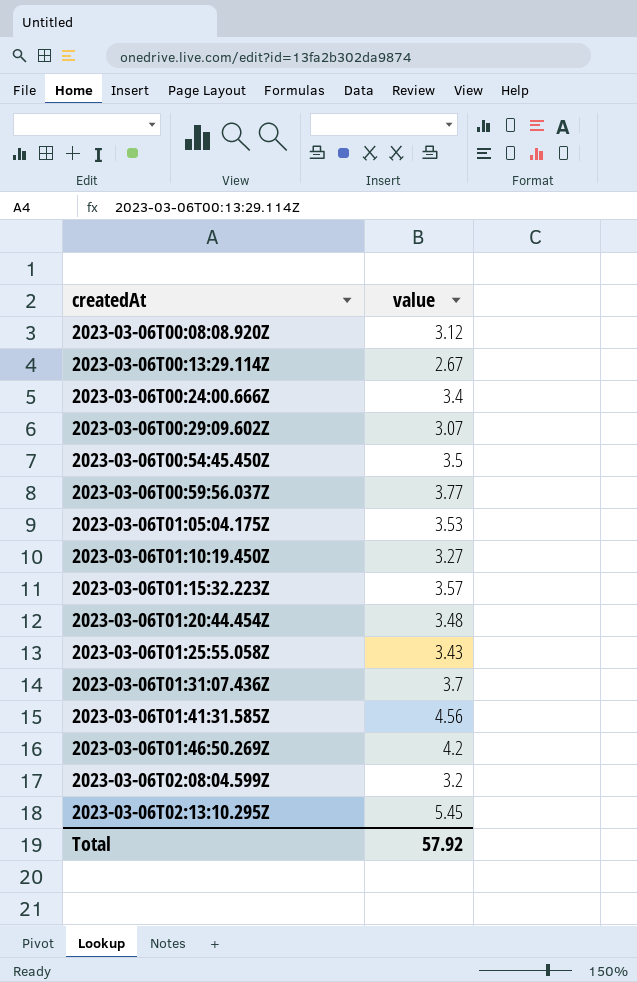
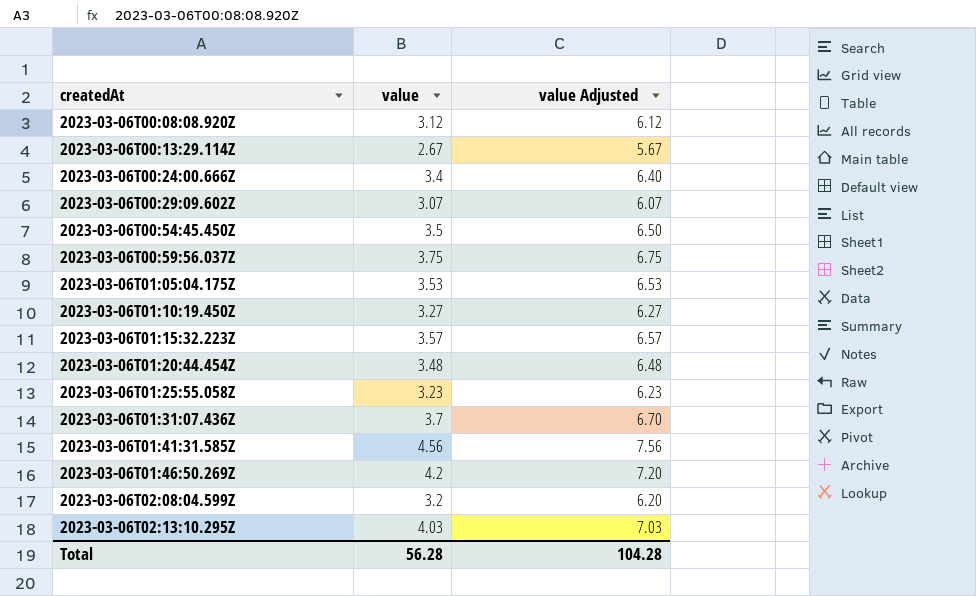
column value Adjusted | formula: none -> [value] + 3
2023-03-06T00:59:56.037Z | value: 3.77 -> 3.75
2023-03-06T01:25:55.058Z | value: 3.43 -> 3.23
2023-03-06T02:13:10.295Z | value: 5.45 -> 4.03
Total | value: 57.92 -> 56.28

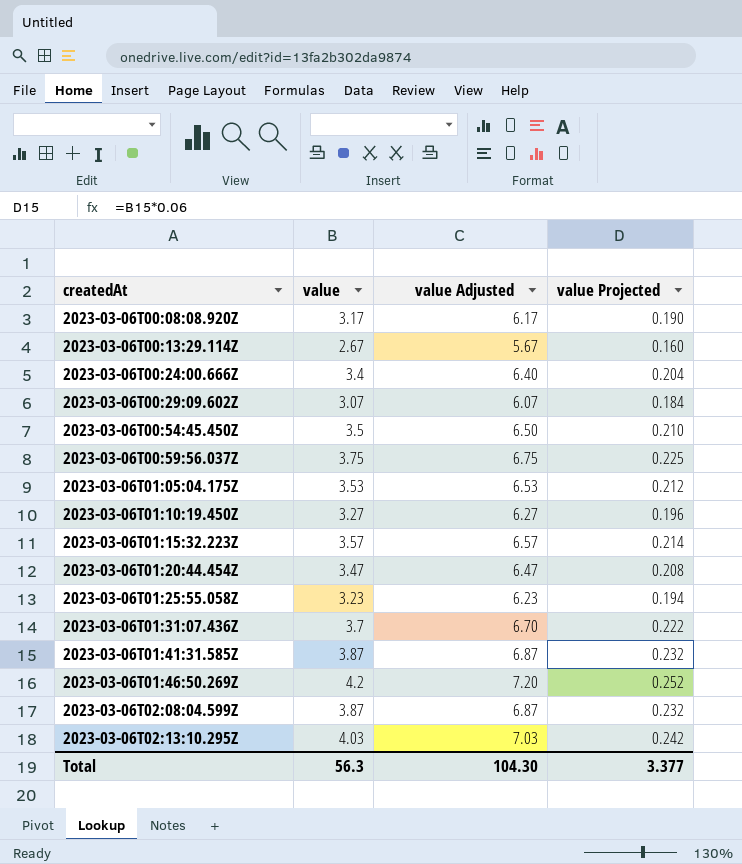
column value Projected | formula: none -> [value] * 0.06
2023-03-06T00:08:08.920Z | value: 3.12 -> 3.17
2023-03-06T00:08:08.920Z | value Adjusted: 6.12 -> 6.17
2023-03-06T01:20:44.454Z | value: 3.48 -> 3.47
2023-03-06T01:20:44.454Z | value Adjusted: 6.48 -> 6.47
2023-03-06T01:41:31.585Z | value: 4.56 -> 3.87
2023-03-06T01:41:31.585Z | value Adjusted: 7.56 -> 6.87
2023-03-06T02:08:04.599Z | value: 3.2 -> 3.87
2023-03-06T02:08:04.599Z | value Adjusted: 6.20 -> 6.87
Total | value: 56.28 -> 56.3
Total | value Adjusted: 104.28 -> 104.30

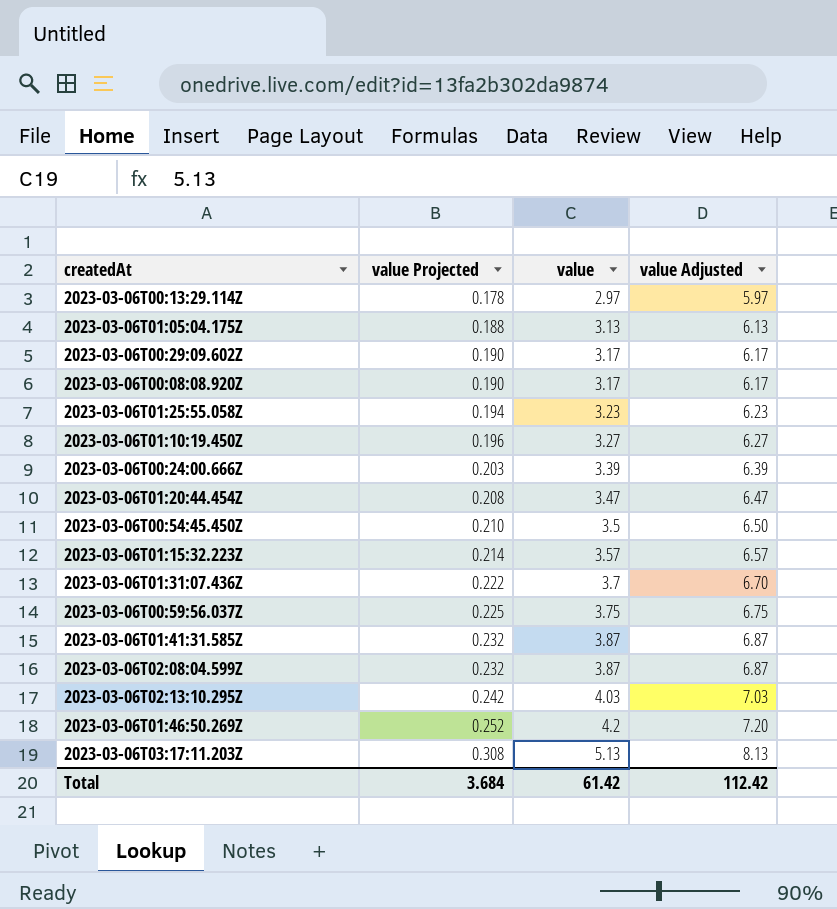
row order: createdAt ascending -> value Projected ascending
column value Projected | position: 4 -> 2
2023-03-06T00:13:29.114Z | value Projected: 0.160 -> 0.178
2023-03-06T00:13:29.114Z | value: 2.67 -> 2.97
2023-03-06T00:13:29.114Z | value Adjusted: 5.67 -> 5.97
2023-03-06T01:05:04.175Z | value Projected: 0.212 -> 0.188
2023-03-06T01:05:04.175Z | value: 3.53 -> 3.13
2023-03-06T01:05:04.175Z | value Adjusted: 6.53 -> 6.13
2023-03-06T00:29:09.602Z | value Projected: 0.184 -> 0.190
2023-03-06T00:29:09.602Z | value: 3.07 -> 3.17
2023-03-06T00:29:09.602Z | value Adjusted: 6.07 -> 6.17
2023-03-06T00:24:00.666Z | value Projected: 0.204 -> 0.203
2023-03-06T00:24:00.666Z | value: 3.4 -> 3.39
2023-03-06T00:24:00.666Z | value Adjusted: 6.40 -> 6.39
row 2023-03-06T03:17:11.203Z: none -> 0.308 | 5.13 | 8.13
Total | value Projected: 3.377 -> 3.684
Total | value: 56.3 -> 61.42
Total | value Adjusted: 104.30 -> 112.42

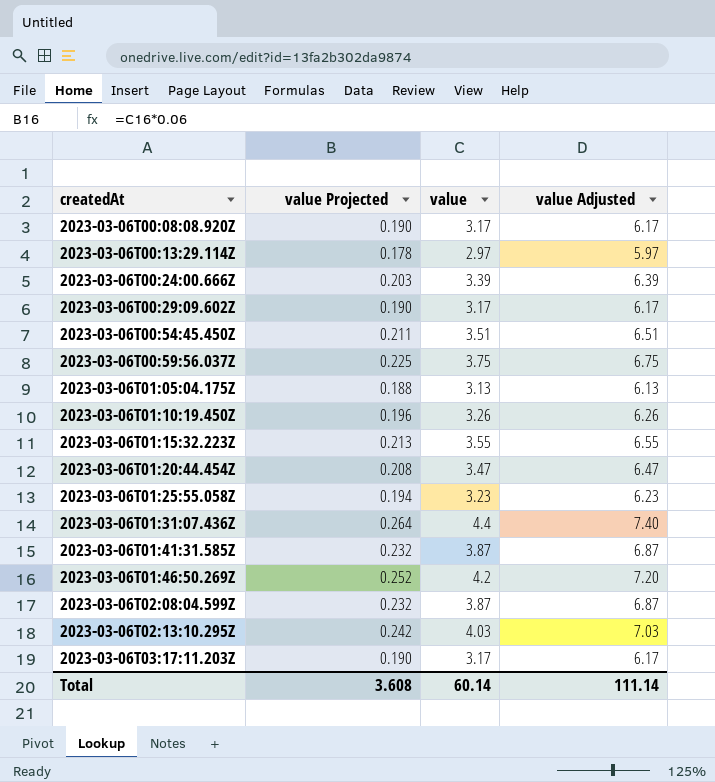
row order: value Projected ascending -> createdAt ascending
2023-03-06T00:54:45.450Z | value Projected: 0.210 -> 0.211
2023-03-06T00:54:45.450Z | value: 3.5 -> 3.51
2023-03-06T00:54:45.450Z | value Adjusted: 6.50 -> 6.51
2023-03-06T01:10:19.450Z | value: 3.27 -> 3.26
2023-03-06T01:10:19.450Z | value Adjusted: 6.27 -> 6.26
2023-03-06T01:15:32.223Z | value Projected: 0.214 -> 0.213
2023-03-06T01:15:32.223Z | value: 3.57 -> 3.55
2023-03-06T01:15:32.223Z | value Adjusted: 6.57 -> 6.55
2023-03-06T01:31:07.436Z | value Projected: 0.222 -> 0.264
2023-03-06T01:31:07.436Z | value: 3.7 -> 4.4
2023-03-06T01:31:07.436Z | value Adjusted: 6.70 -> 7.40
2023-03-06T03:17:11.203Z | value Projected: 0.308 -> 0.190
2023-03-06T03:17:11.203Z | value: 5.13 -> 3.17
2023-03-06T03:17:11.203Z | value Adjusted: 8.13 -> 6.17
Total | value Projected: 3.684 -> 3.608
Total | value: 61.42 -> 60.14
Total | value Adjusted: 112.42 -> 111.14

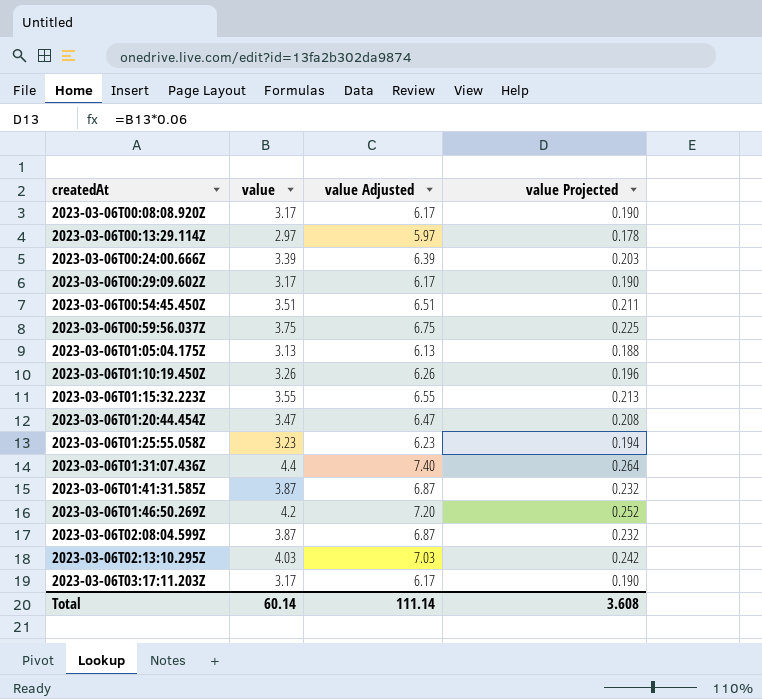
column value Projected | position: 2 -> 4

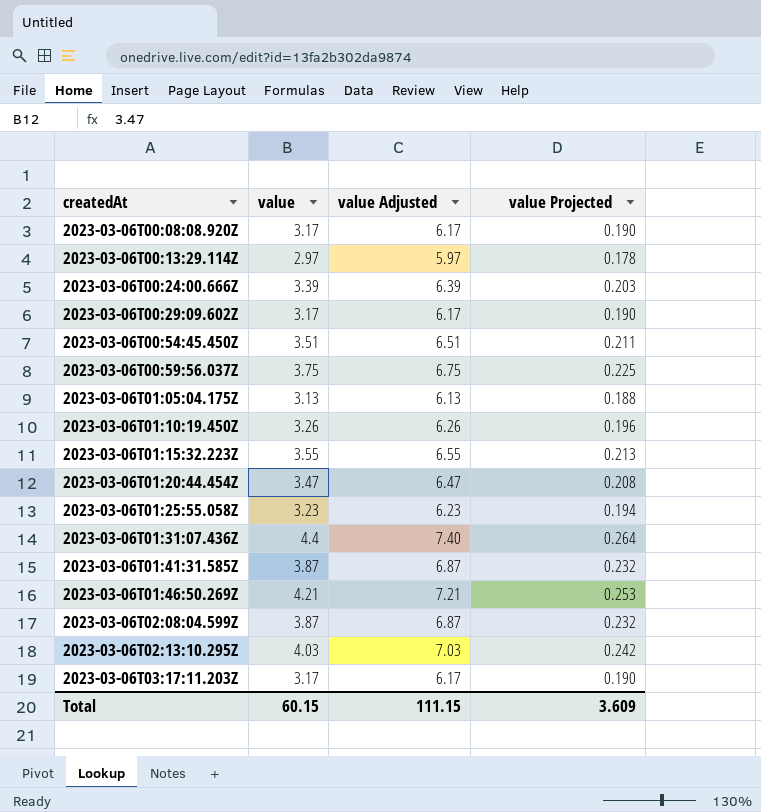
2023-03-06T01:46:50.269Z | value: 4.2 -> 4.21
2023-03-06T01:46:50.269Z | value Adjusted: 7.20 -> 7.21
2023-03-06T01:46:50.269Z | value Projected: 0.252 -> 0.253
Total | value: 60.14 -> 60.15
Total | value Adjusted: 111.14 -> 111.15
Total | value Projected: 3.608 -> 3.609

